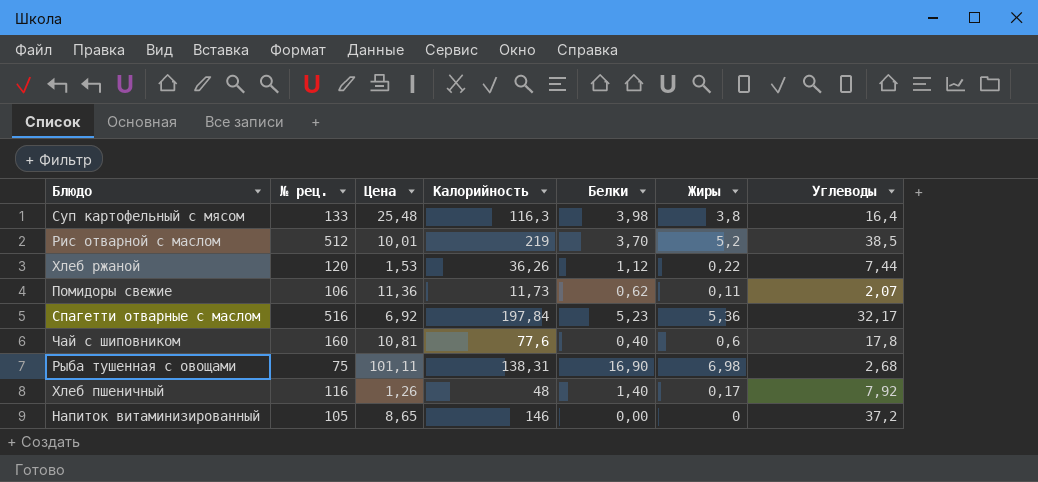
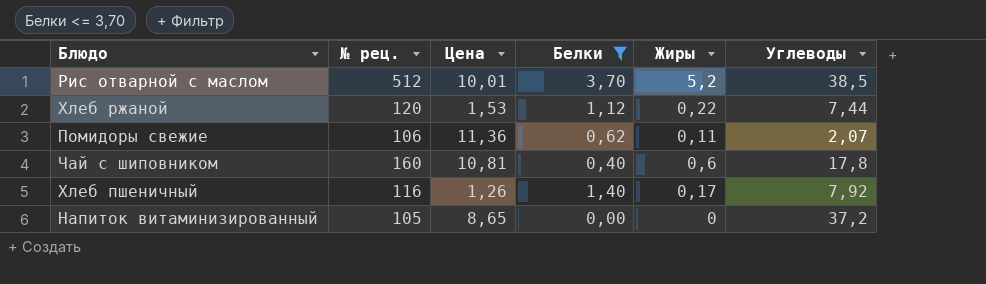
filter: none -> Белки <= 3,70
column Калорийность | position: 4 -> none

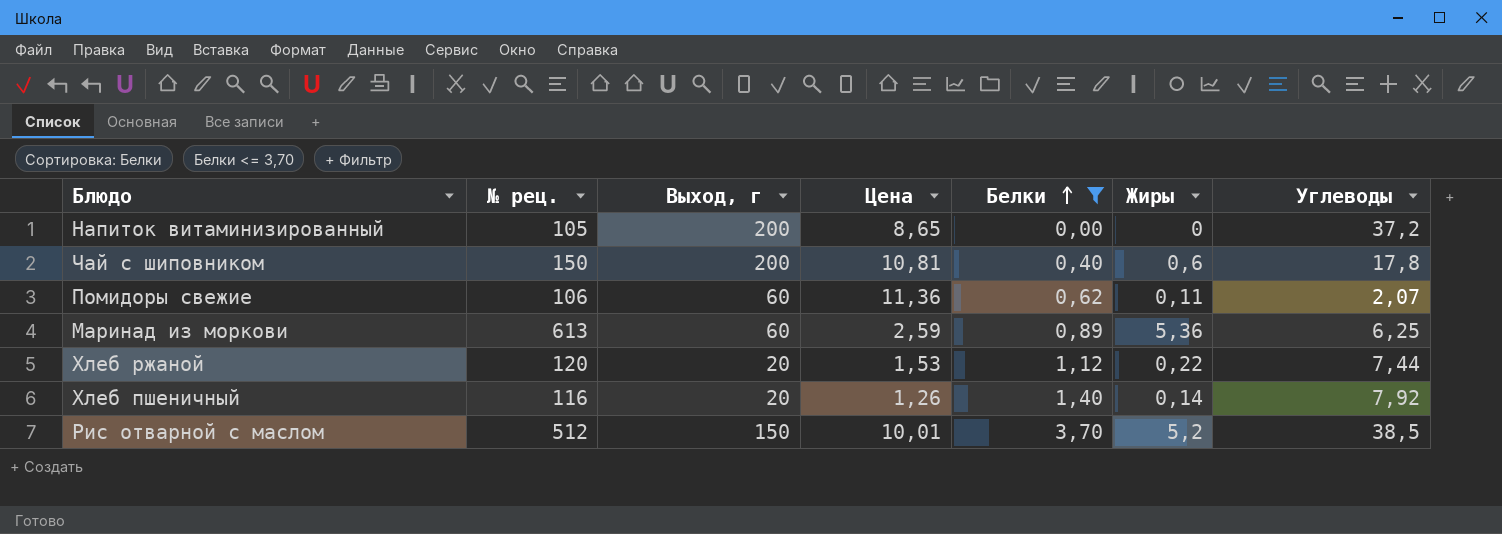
row order: none -> Белки ascending
column Выход, г | position: none -> 3
Чай с шиповником | № рец.: 160 -> 150
row Маринад из моркови: none -> 613 | 60 | 2,59 | 0,89 | 5,36 | 6,25
Хлеб пшеничный | Жиры: 0,17 -> 0,14

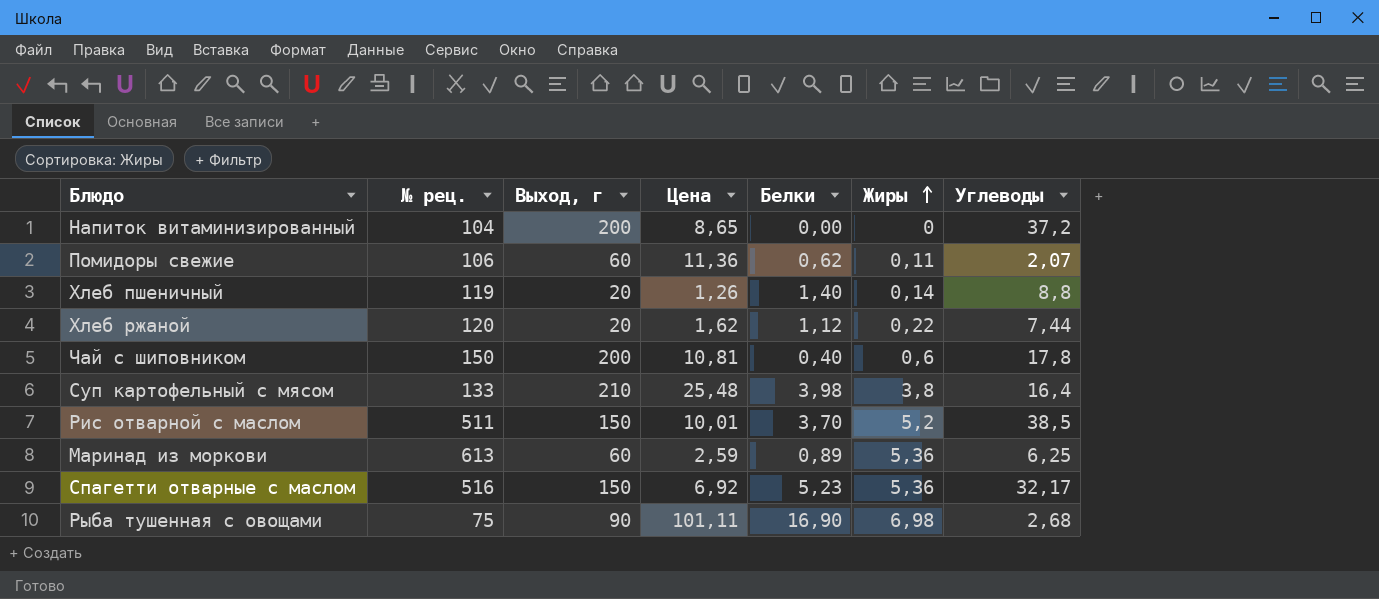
filter: Белки <= 3,70 -> none
row order: Белки ascending -> Жиры ascending
Напиток витаминизированный | № рец.: 105 -> 104
Хлеб пшеничный | № рец.: 116 -> 119
Хлеб пшеничный | Углеводы: 7,92 -> 8,8
Хлеб ржаной | Цена: 1,53 -> 1,62
Рис отварной с маслом | № рец.: 512 -> 511

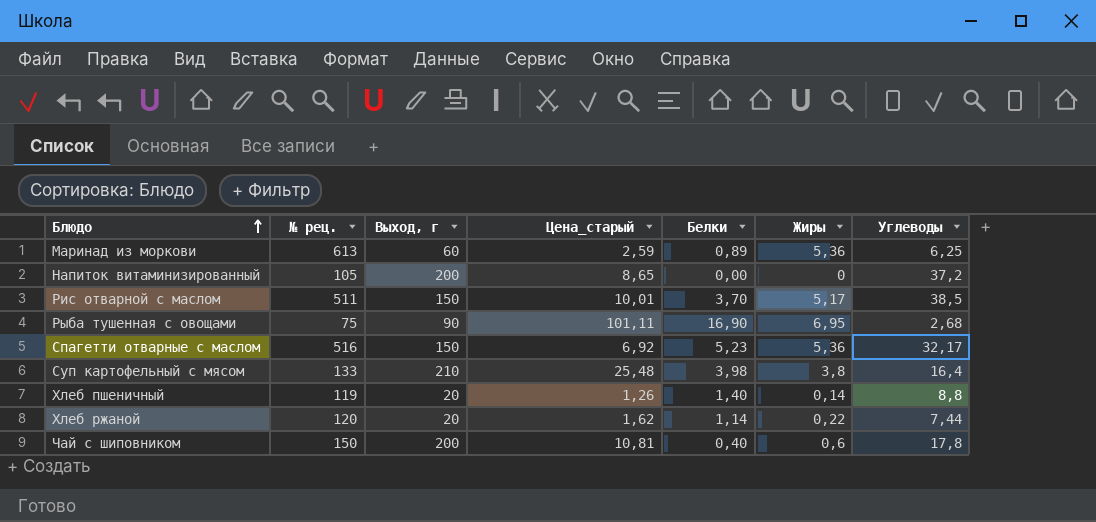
row order: Жиры ascending -> Блюдо ascending
column name: Цена -> Цена_старый
row Помидоры свежие: 106 | 60 | 11,36 | 0,62 | 0,11 | 2,07 -> none
Напиток витаминизированный | № рец.: 104 -> 105
Рис отварной с маслом | Жиры: 5,2 -> 5,17
Рыба тушенная с овощами | Жиры: 6,98 -> 6,95
Хлеб ржаной | Белки: 1,12 -> 1,14

